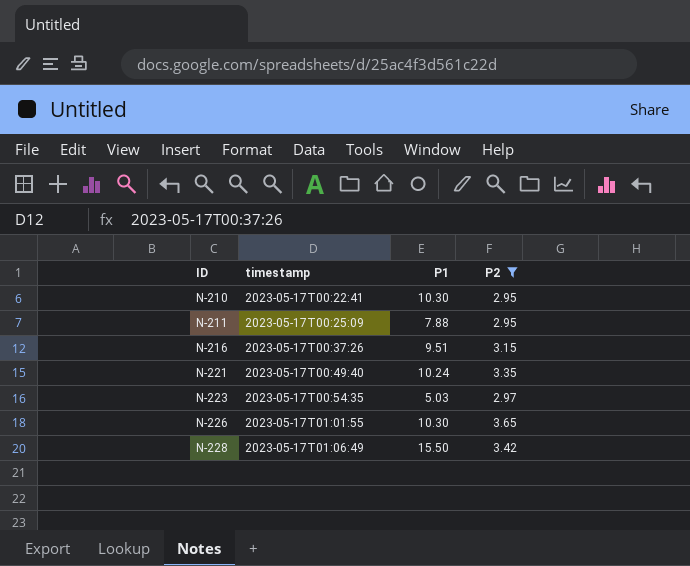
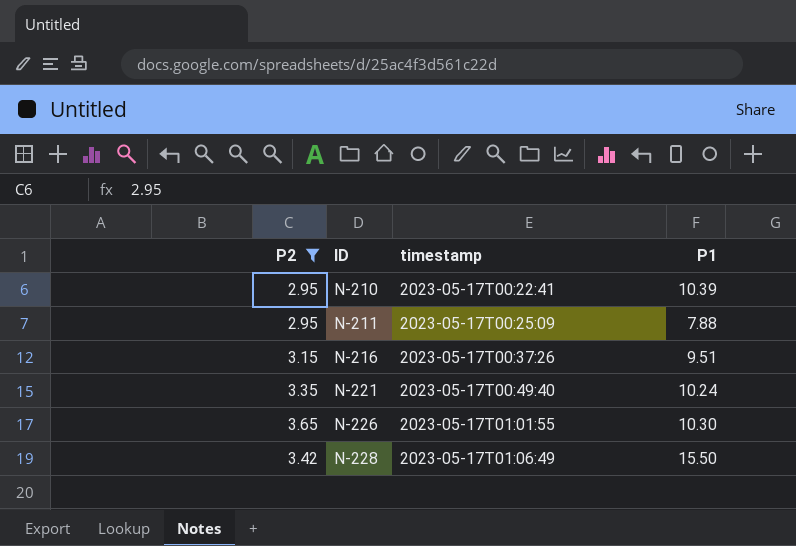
column P2 | position: 4 -> 1
row N-223: 2023-05-17T00:54:35 | 5.03 | 2.97 -> none
N-210 | P1: 10.30 -> 10.39

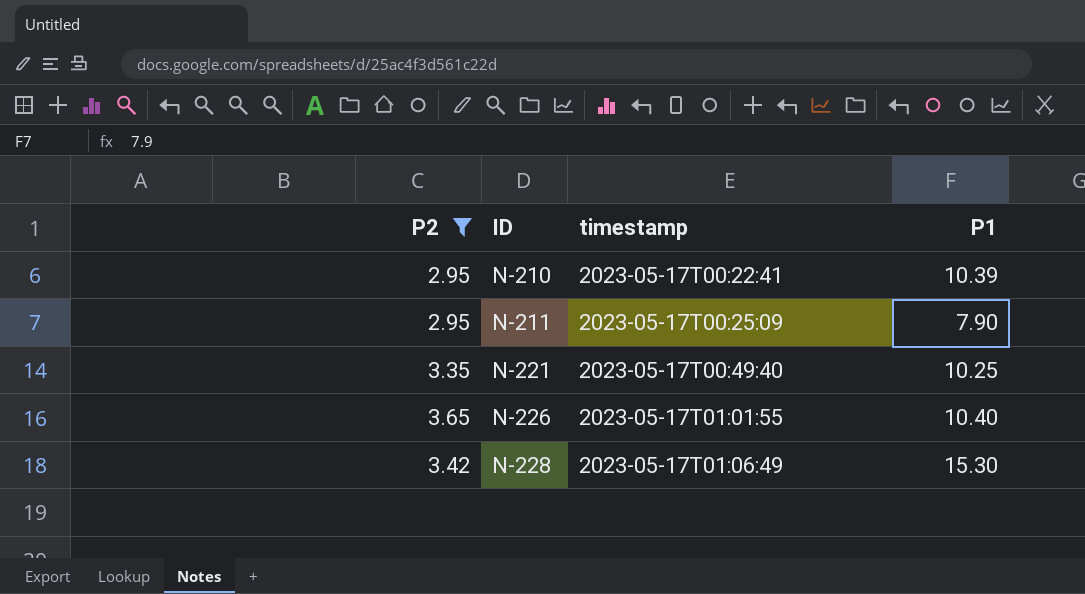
row N-216: 3.15 | 2023-05-17T00:37:26 | 9.51 -> none
N-211 | P1: 7.88 -> 7.90
N-221 | P1: 10.24 -> 10.25
N-226 | P1: 10.30 -> 10.40
N-228 | P1: 15.50 -> 15.30

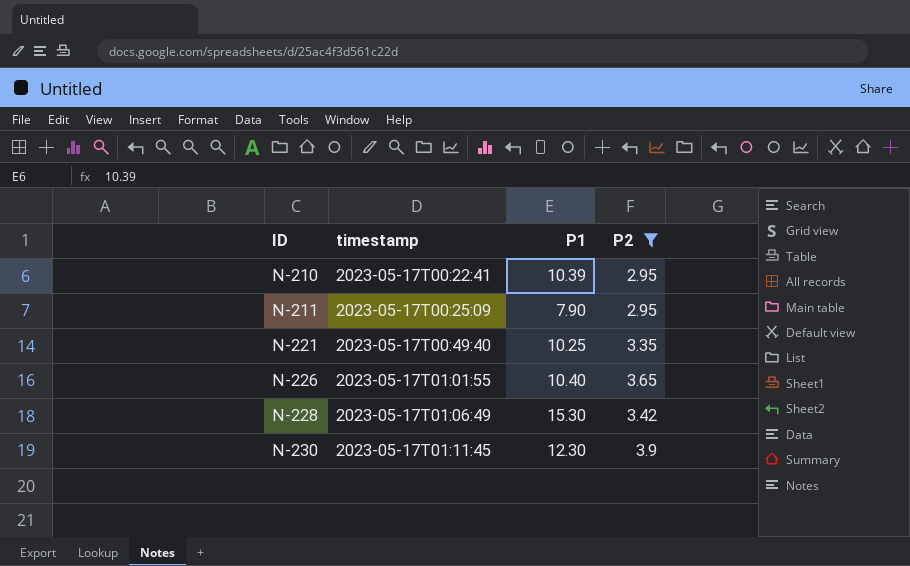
column P2 | position: 1 -> 4
row N-230: none -> 2023-05-17T01:11:45 | 12.30 | 3.9

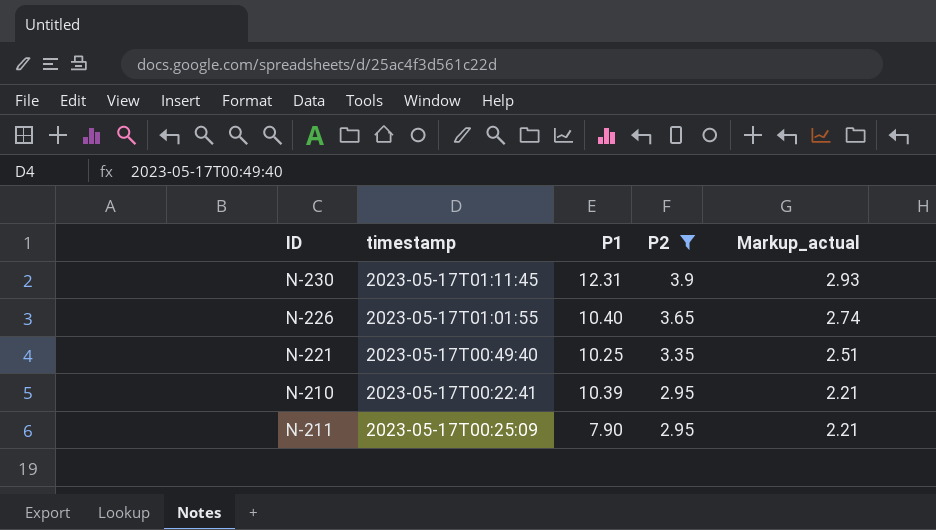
row order: ID ascending -> P2 descending
column Markup_actual | formula: none -> [P2] * 0.75
row N-228: 2023-05-17T01:06:49 | 15.30 | 3.42 -> none
N-230 | P1: 12.30 -> 12.31

